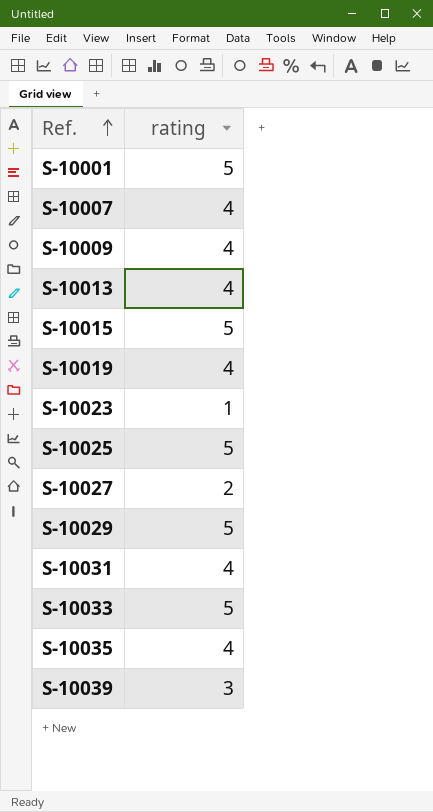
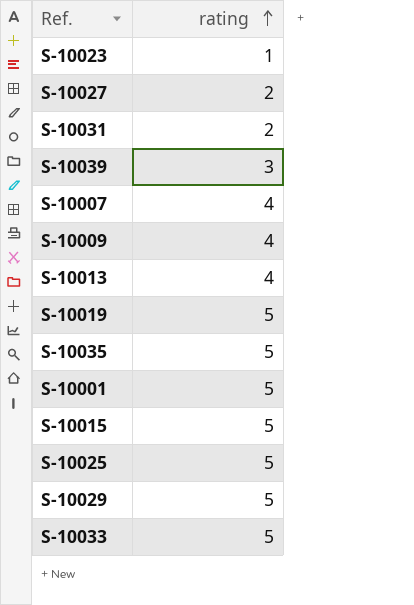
row order: Ref. ascending -> rating ascending
S-10031 | rating: 4 -> 2
S-10019 | rating: 4 -> 5
S-10035 | rating: 4 -> 5

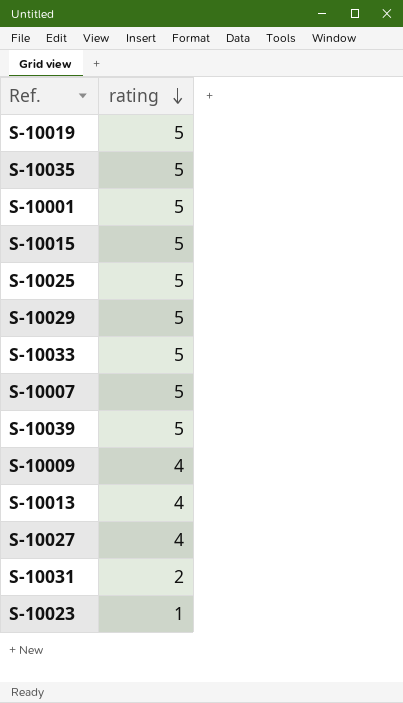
row order: rating ascending -> rating descending
S-10007 | rating: 4 -> 5
S-10039 | rating: 3 -> 5
S-10027 | rating: 2 -> 4

